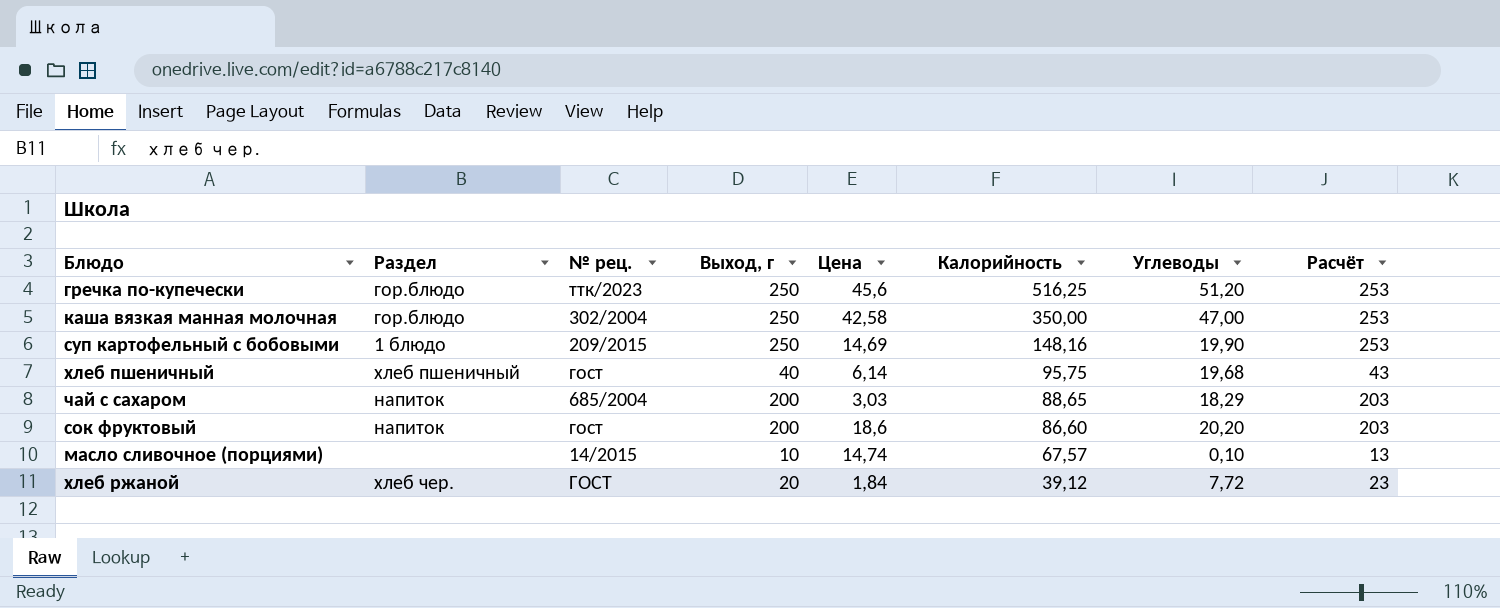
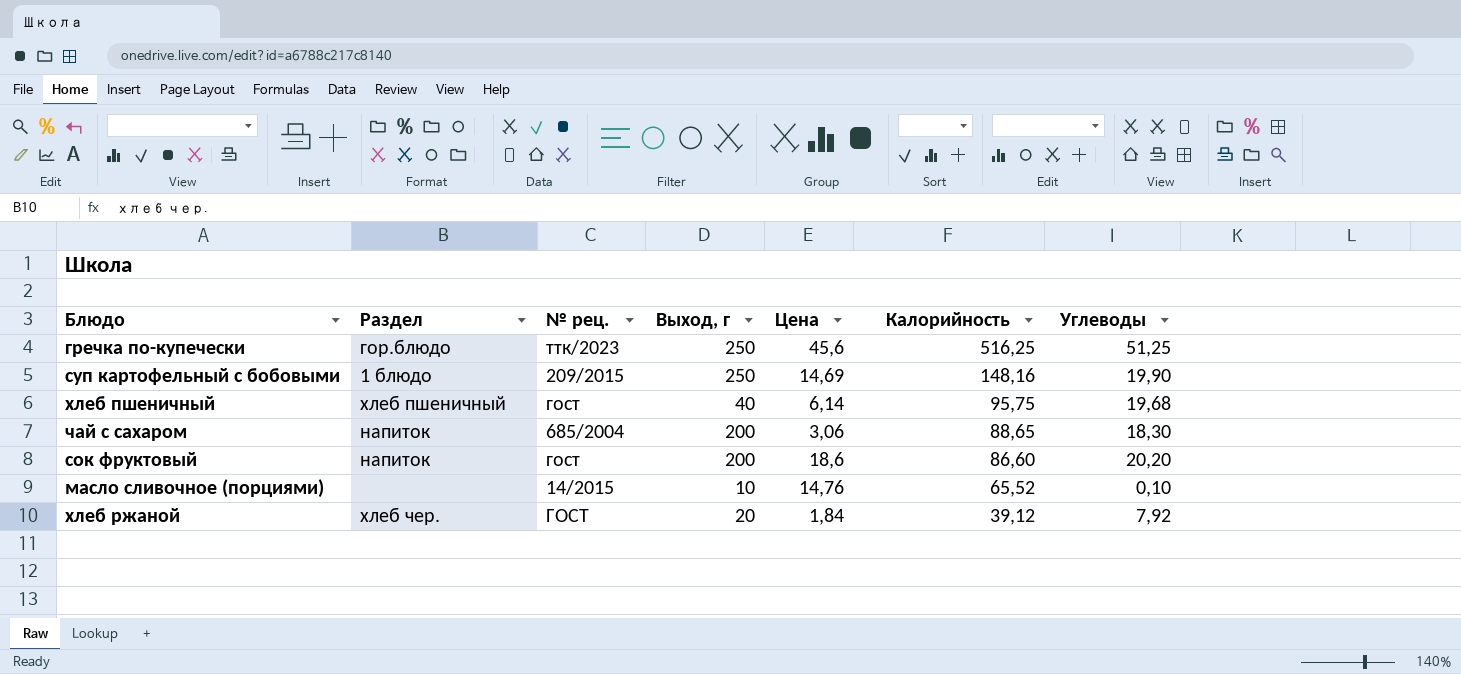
column Расчёт | formula: [Выход, г] + 3 -> none
row каша вязкая манная молочная: гор.блюдо | 302/2004 | 250 | 42,58 | 350,00 | 47,00 | 253 -> none
гречка по-купечески | Углеводы: 51,20 -> 51,25
чай с сахаром | Цена: 3,03 -> 3,06
чай с сахаром | Углеводы: 18,29 -> 18,30
масло сливочное (порциями) | Цена: 14,74 -> 14,76
масло сливочное (порциями) | Калорийность: 67,57 -> 65,52
хлеб ржаной | Углеводы: 7,72 -> 7,92

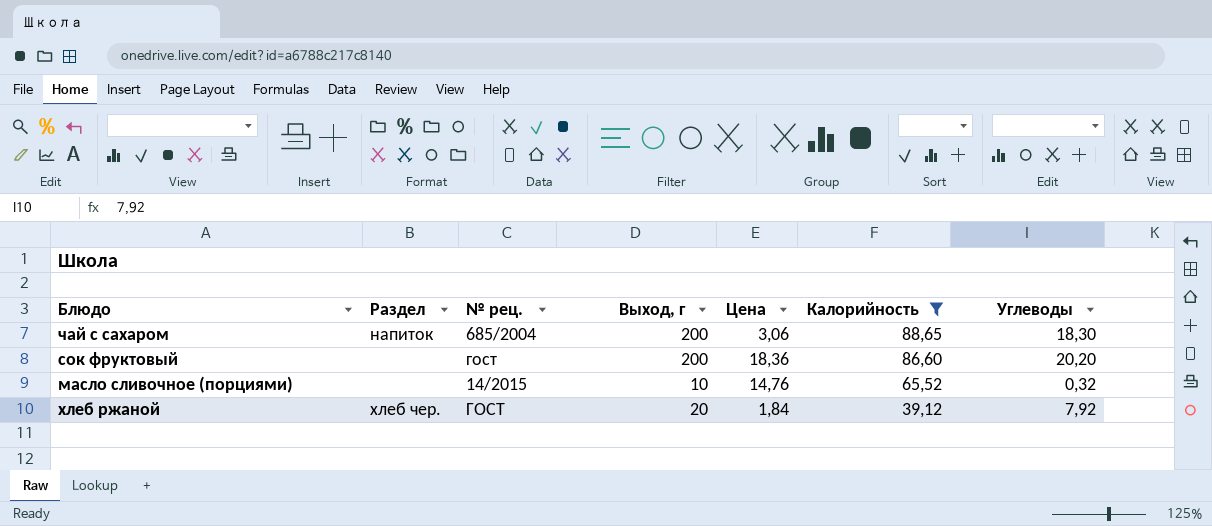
filter: none -> Калорийность <= 88,65
сок фруктовый | Раздел: напиток -> none
сок фруктовый | Цена: 18,6 -> 18,36
масло сливочное (порциями) | Углеводы: 0,10 -> 0,32

